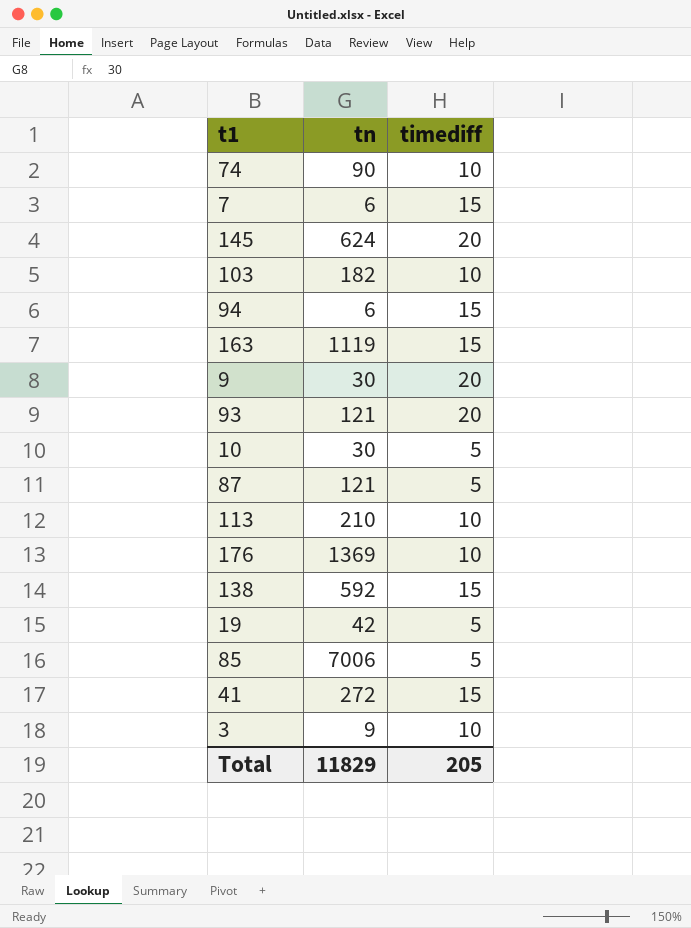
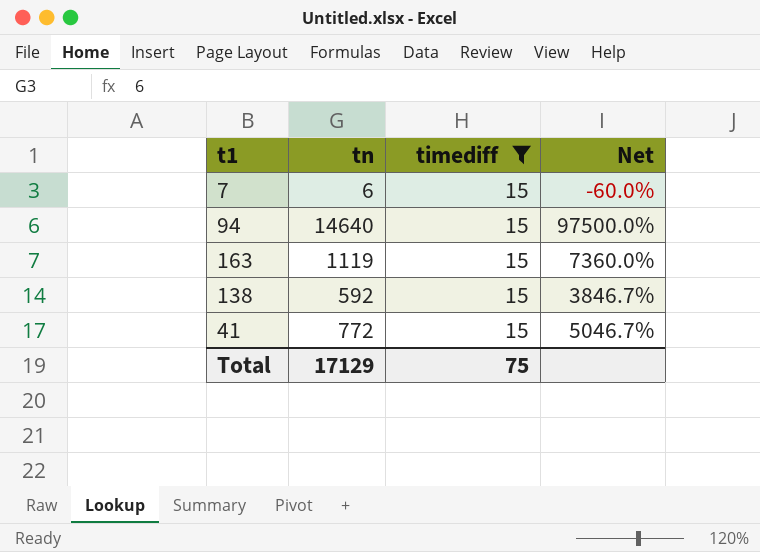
filter: none -> timediff = 15
column Net | formula: none -> ([tn] - [timediff]) / [timediff]
94 | tn: 6 -> 14640
41 | tn: 272 -> 772
Total | tn: 11829 -> 17129
Total | timediff: 205 -> 75

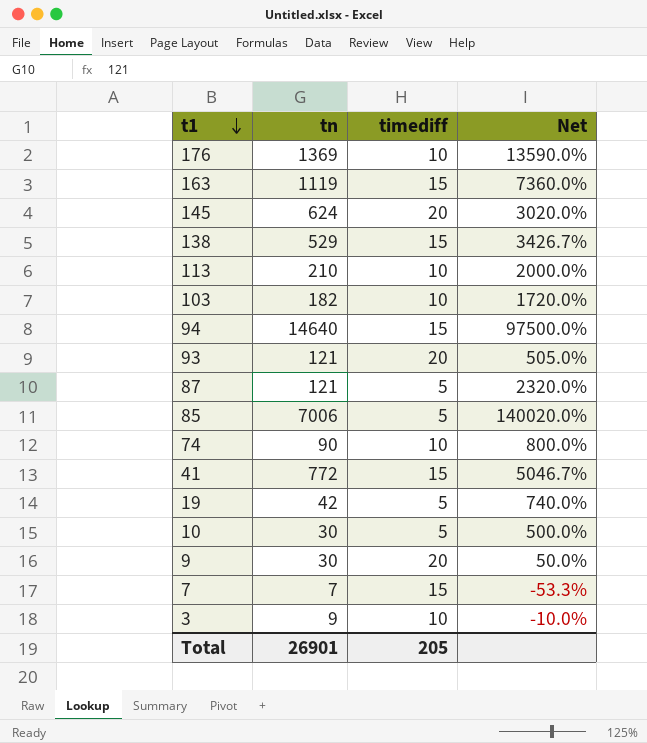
filter: timediff = 15 -> none
row order: none -> t1 descending
138 | tn: 592 -> 529
138 | Net: 3846.7% -> 3426.7%
7 | tn: 6 -> 7
7 | Net: -60.0% -> -53.3%
Total | tn: 17129 -> 26901
Total | timediff: 75 -> 205

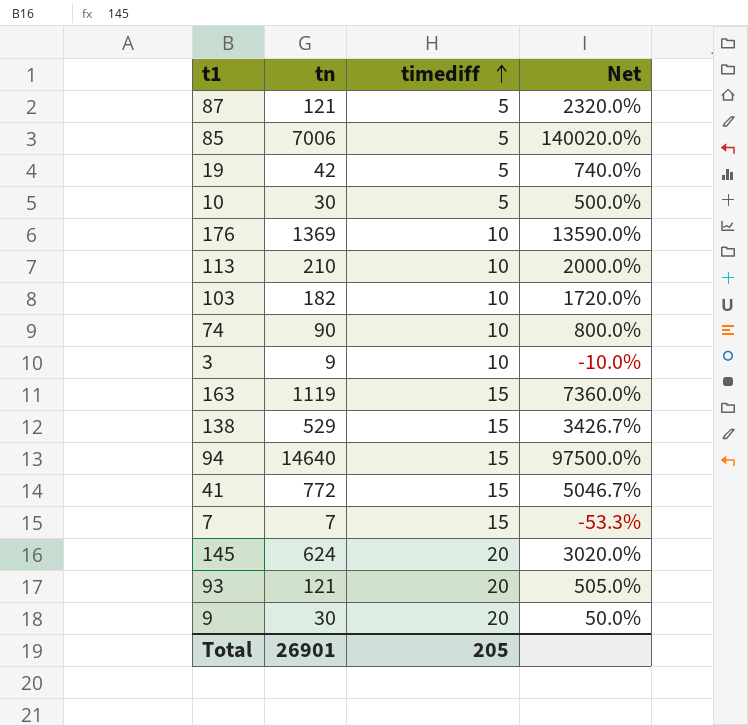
row order: t1 descending -> timediff ascending

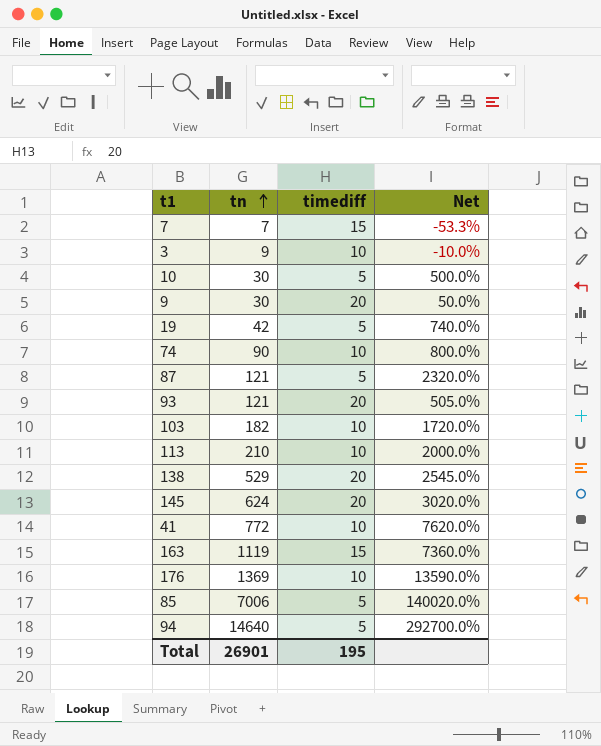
row order: timediff ascending -> tn ascending
138 | timediff: 15 -> 20
138 | Net: 3426.7% -> 2545.0%
41 | timediff: 15 -> 10
41 | Net: 5046.7% -> 7620.0%
94 | timediff: 15 -> 5
94 | Net: 97500.0% -> 292700.0%
Total | timediff: 205 -> 195

